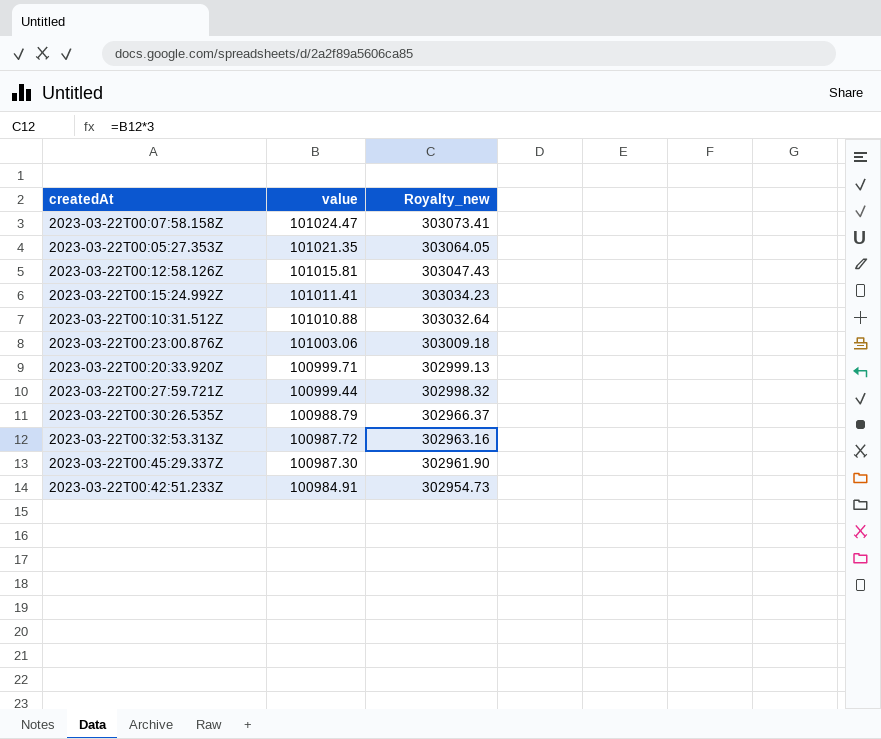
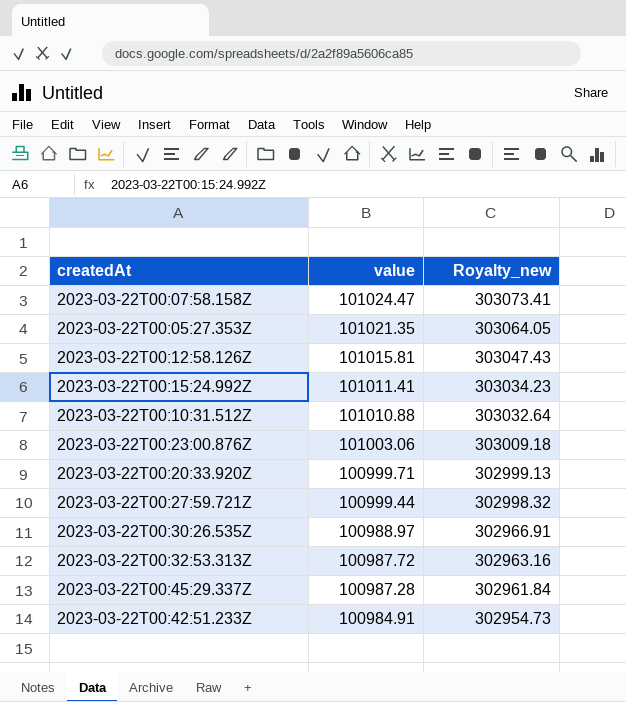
2023-03-22T00:30:26.535Z | value: 100988.79 -> 100988.97
2023-03-22T00:30:26.535Z | Royalty_new: 302966.37 -> 302966.91
2023-03-22T00:45:29.337Z | value: 100987.30 -> 100987.28
2023-03-22T00:45:29.337Z | Royalty_new: 302961.90 -> 302961.84

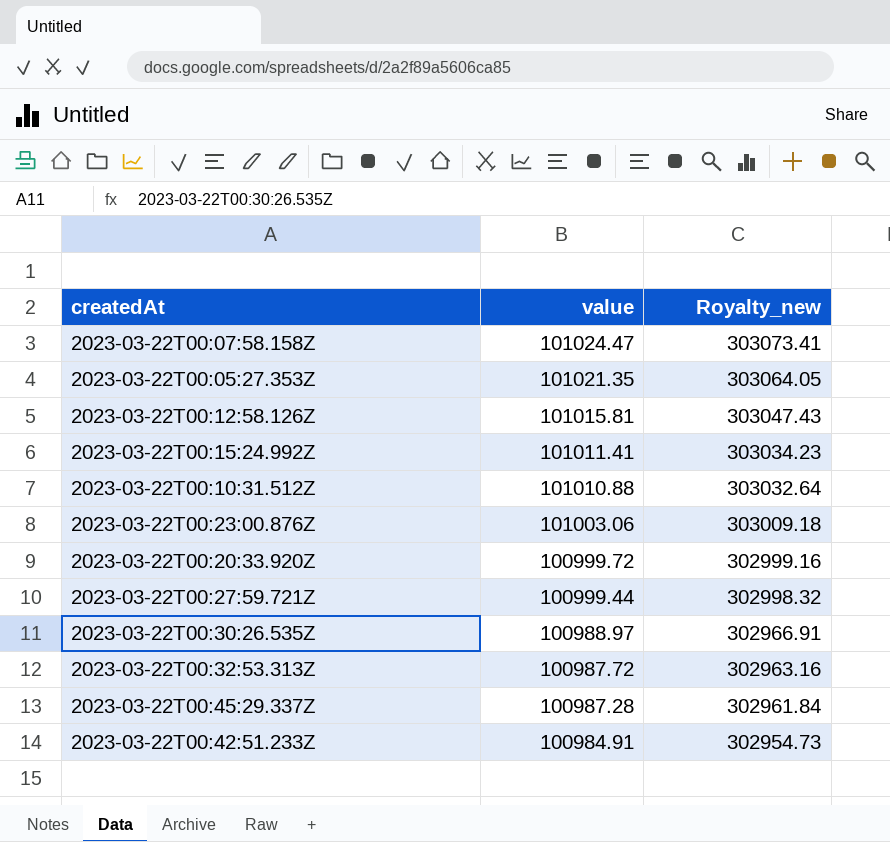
2023-03-22T00:20:33.920Z | value: 100999.71 -> 100999.72
2023-03-22T00:20:33.920Z | Royalty_new: 302999.13 -> 302999.16

